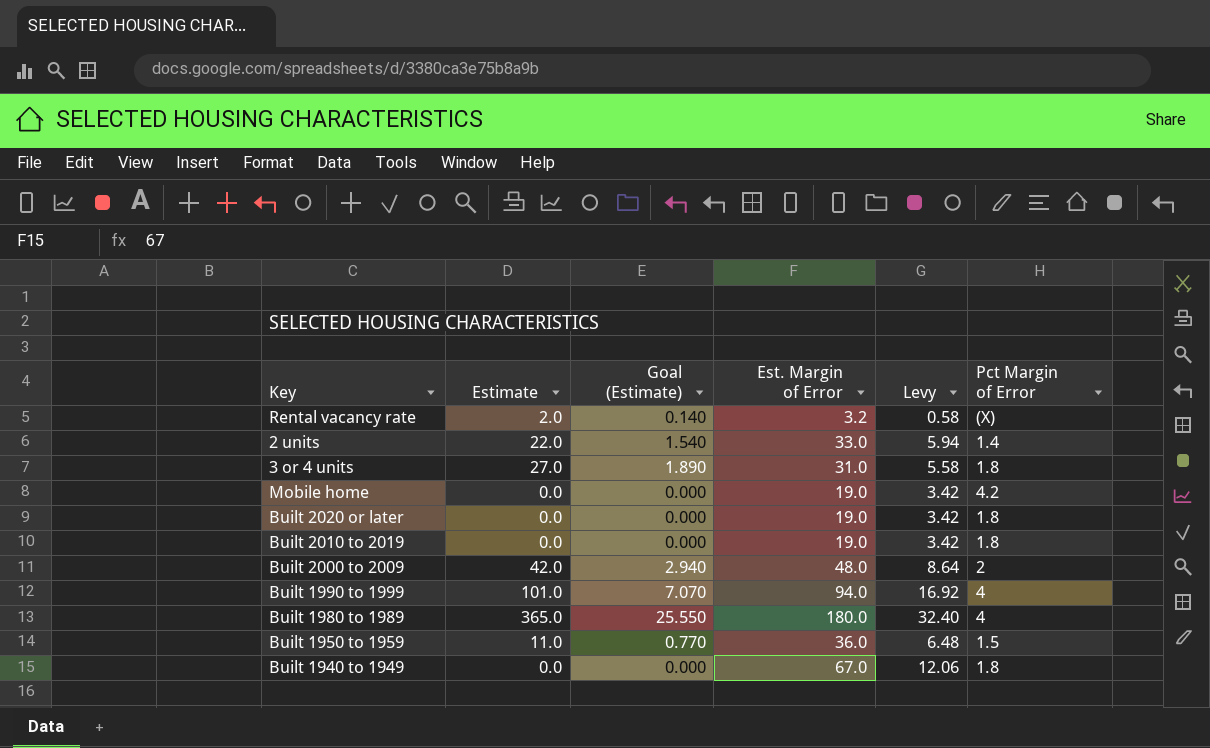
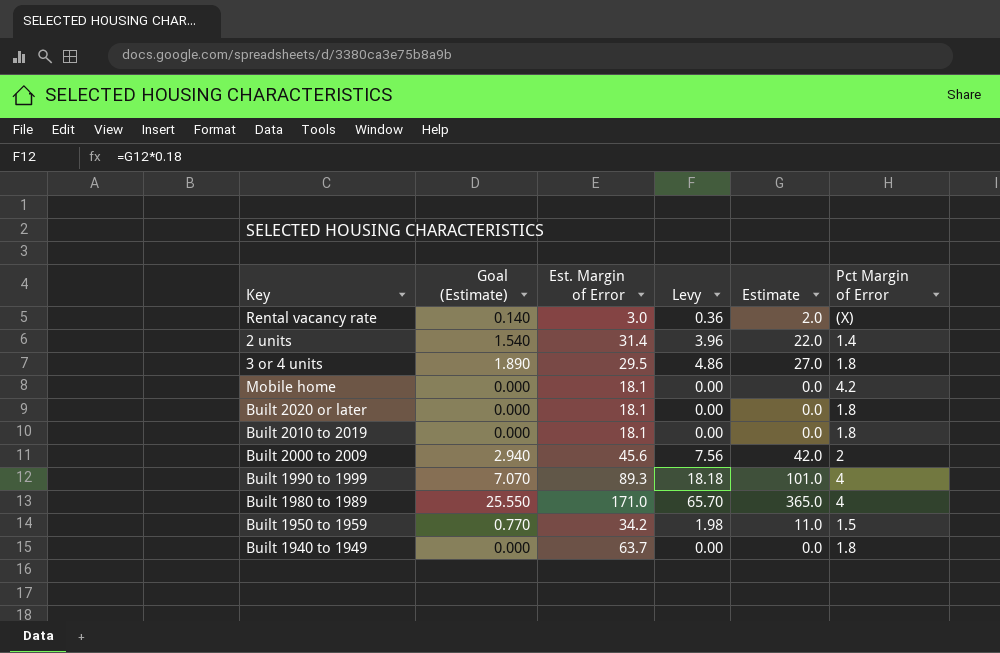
column Levy | formula: [Est. Margin of Error] * 0.18 -> [Estimate] * 0.18
column Estimate | position: 2 -> 5
Rental vacancy rate | Est. Margin of Error: 3.2 -> 3.0
2 units | Est. Margin of Error: 33.0 -> 31.4
3 or 4 units | Est. Margin of Error: 31.0 -> 29.5
Mobile home | Est. Margin of Error: 19.0 -> 18.1
Built 2020 or later | Est. Margin of Error: 19.0 -> 18.1
Built 2010 to 2019 | Est. Margin of Error: 19.0 -> 18.1
Built 2000 to 2009 | Est. Margin of Error: 48.0 -> 45.6
Built 1990 to 1999 | Est. Margin of Error: 94.0 -> 89.3
Built 1980 to 1989 | Est. Margin of Error: 180.0 -> 171.0
Built 1950 to 1959 | Est. Margin of Error: 36.0 -> 34.2
Built 1940 to 1949 | Est. Margin of Error: 67.0 -> 63.7

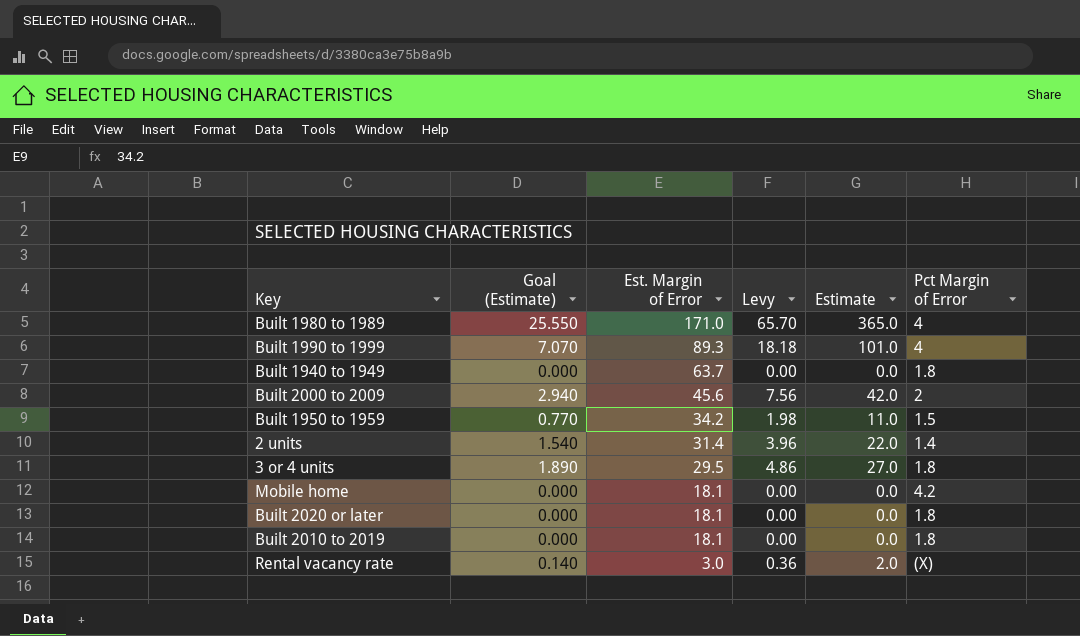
row order: none -> Est. Margin of Error descending

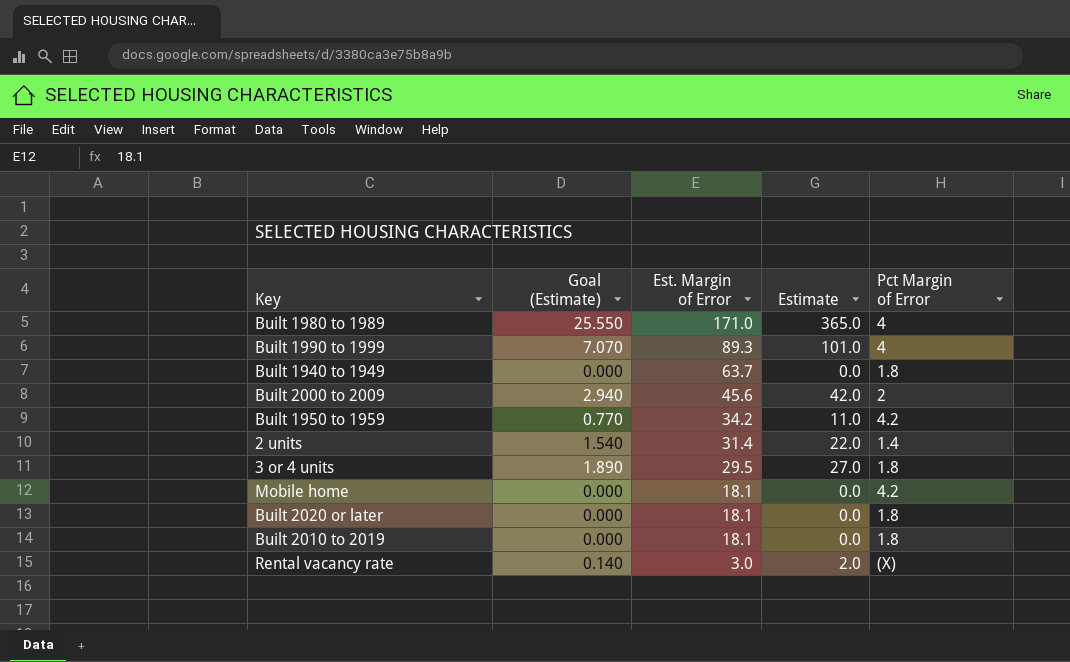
column Levy | formula: [Estimate] * 0.18 -> none
Built 1950 to 1959 | Pct Margin of Error: 1.5 -> 4.2

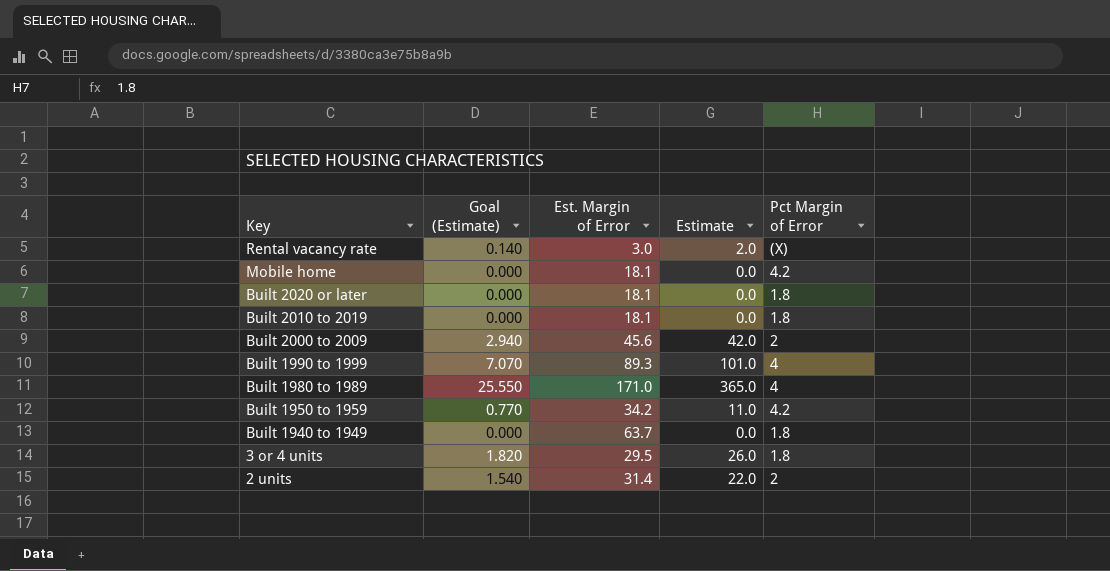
row order: Est. Margin of Error descending -> Key descending
3 or 4 units | Goal (Estimate): 1.890 -> 1.820
3 or 4 units | Estimate: 27.0 -> 26.0
2 units | Pct Margin of Error: 1.4 -> 2

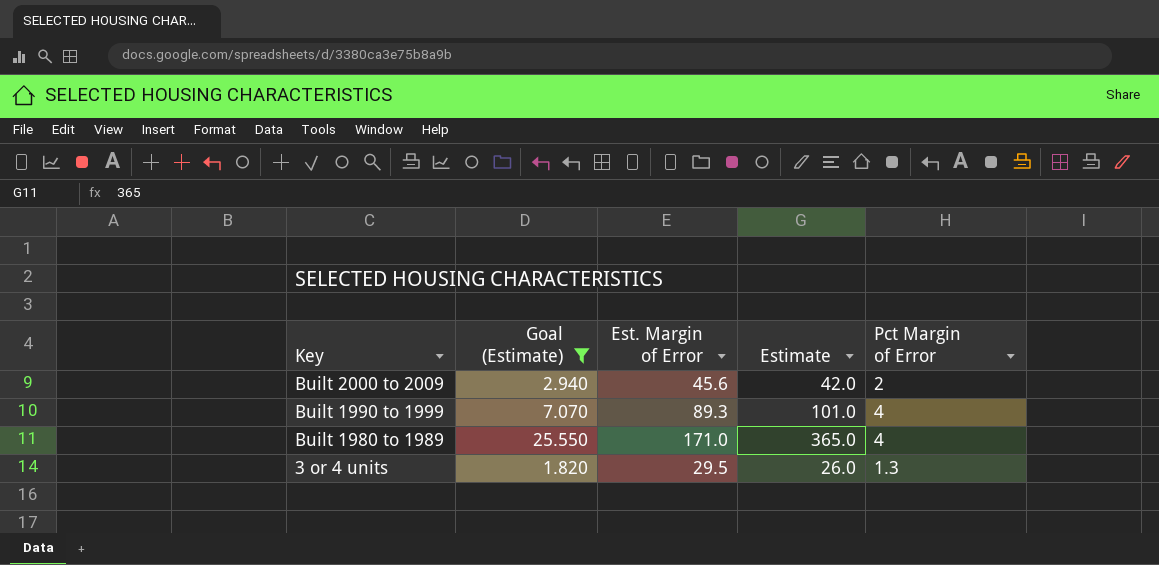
filter: none -> Goal (Estimate) >= 1.820
3 or 4 units | Pct Margin of Error: 1.8 -> 1.3

